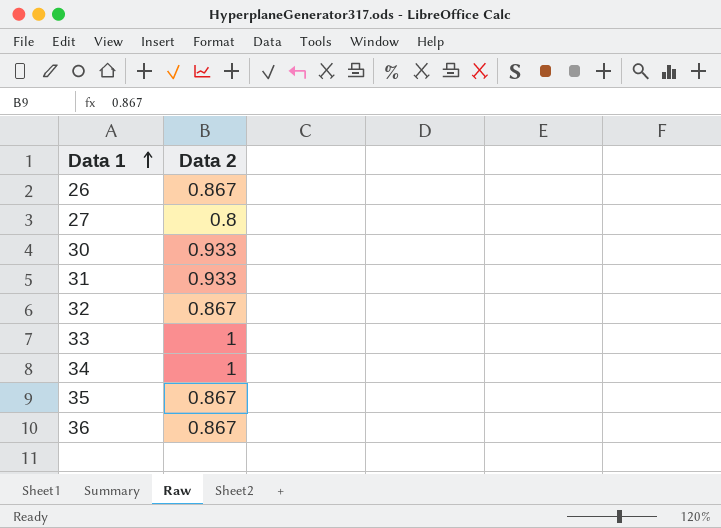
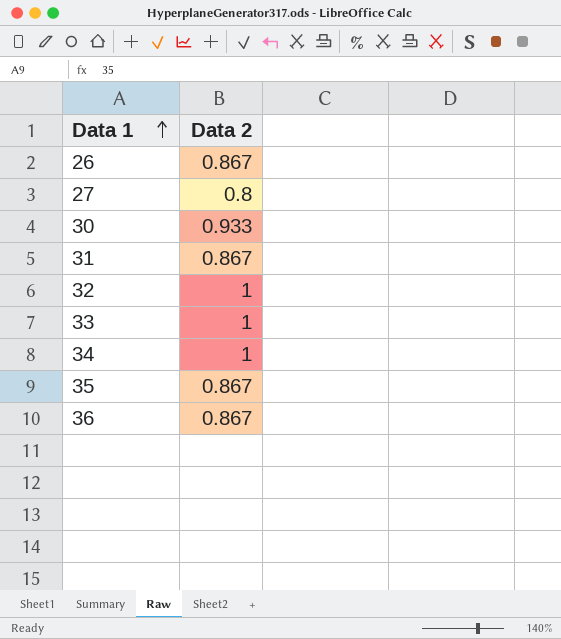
31 | Data 2: 0.933 -> 0.867
32 | Data 2: 0.867 -> 1

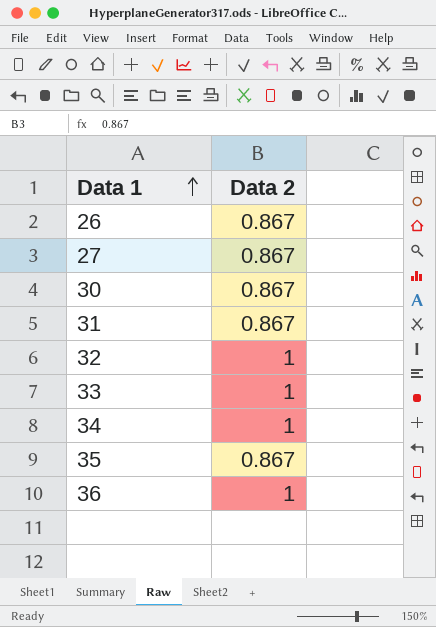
27 | Data 2: 0.8 -> 0.867
30 | Data 2: 0.933 -> 0.867
36 | Data 2: 0.867 -> 1

